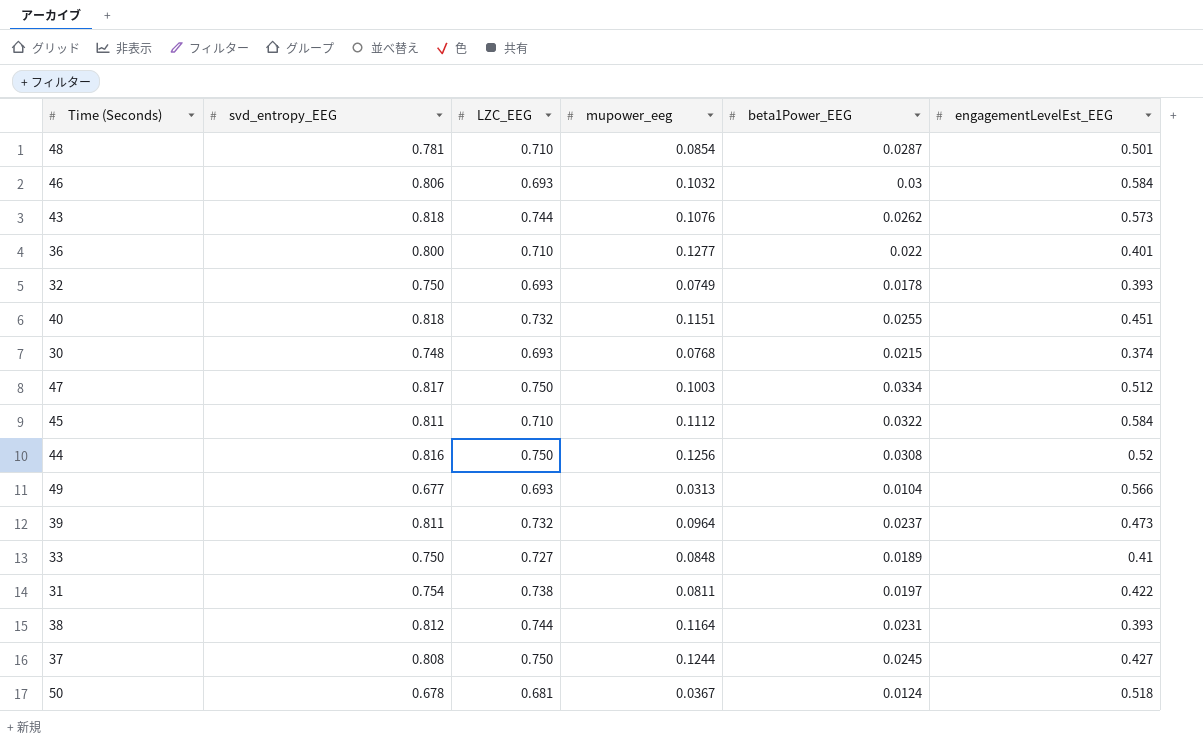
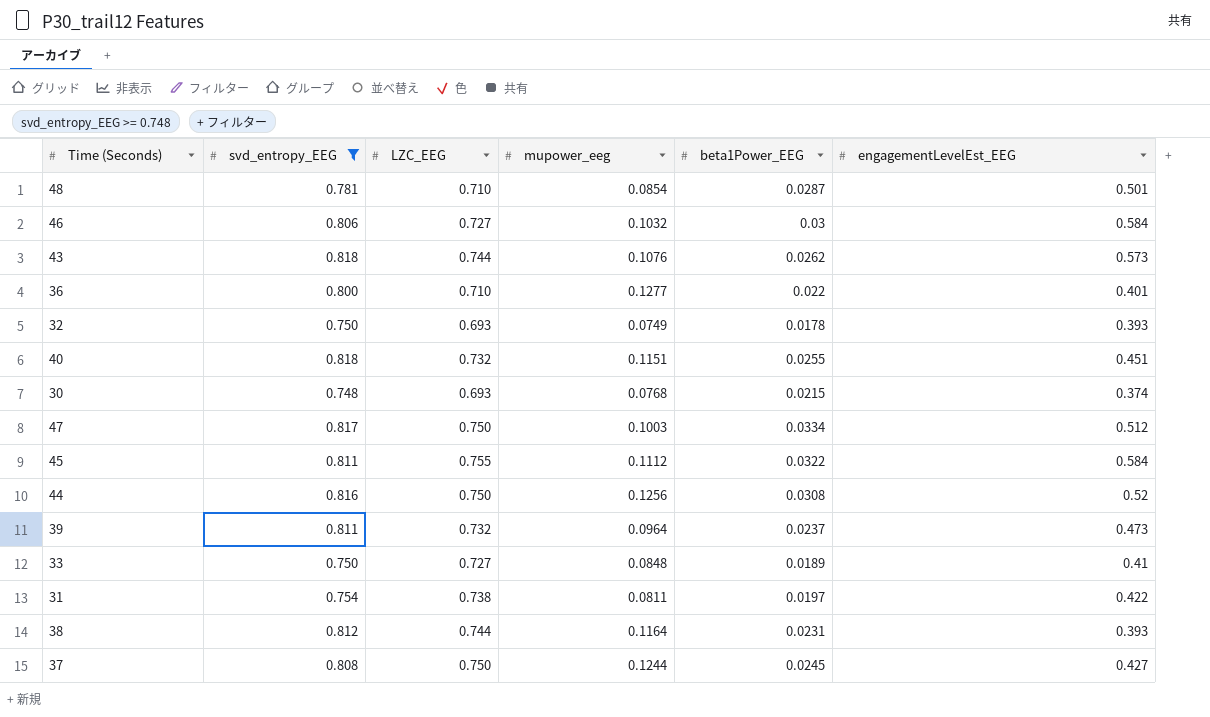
filter: none -> svd_entropy_EEG >= 0.748
46 | LZC_EEG: 0.693 -> 0.727
45 | LZC_EEG: 0.710 -> 0.755

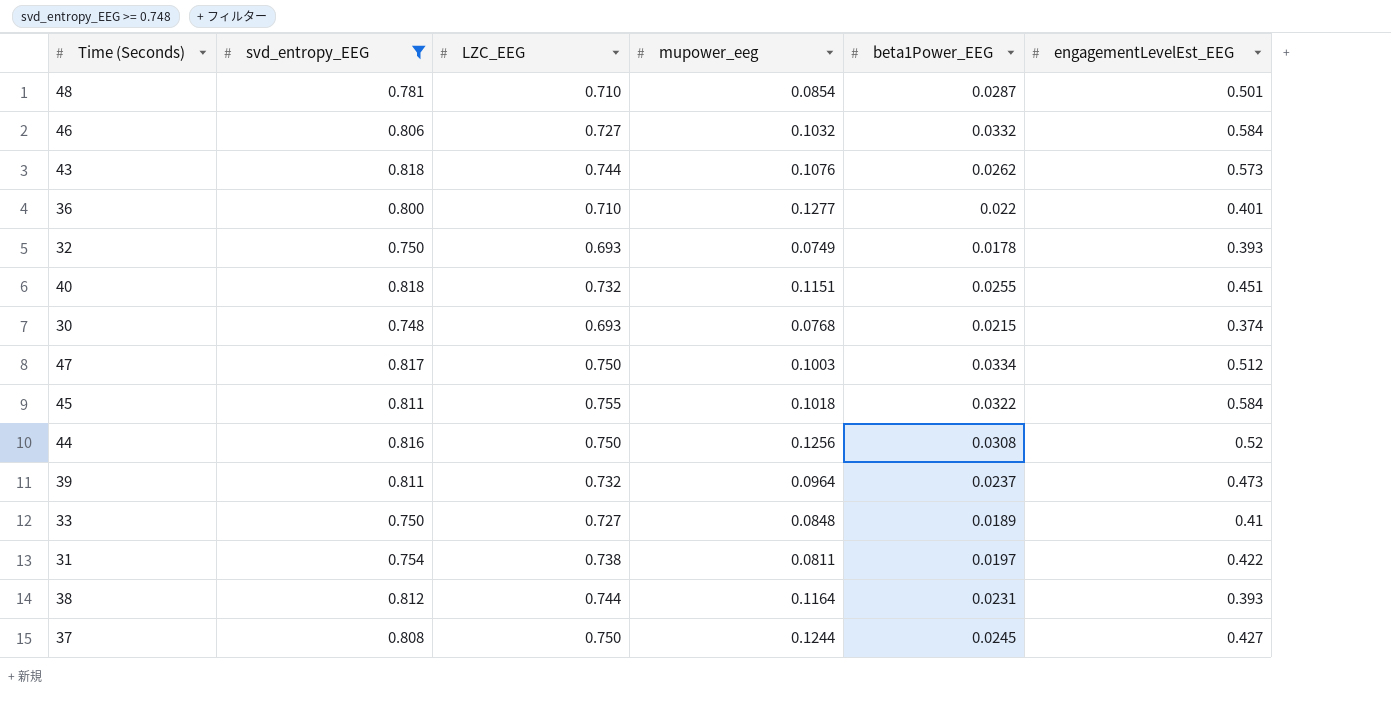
46 | beta1Power_EEG: 0.03 -> 0.0332
45 | mupower_eeg: 0.1112 -> 0.1018

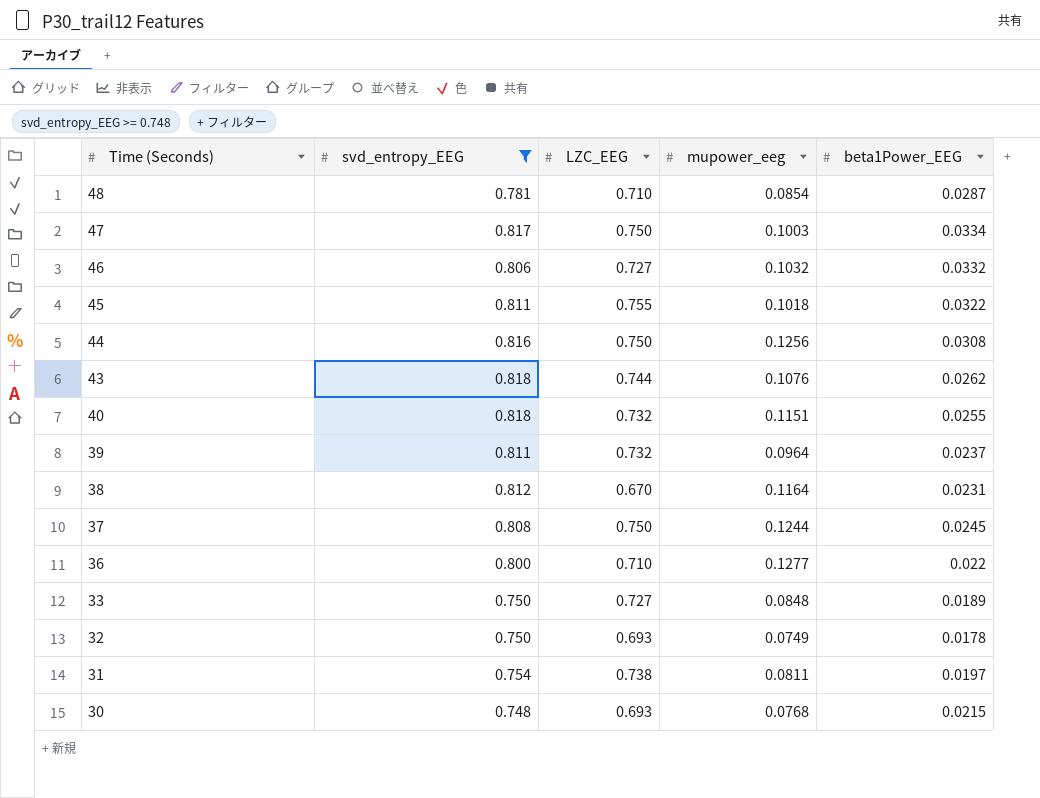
row order: none -> Time (Seconds) descending
column engagementLevelEst_EEG | position: 6 -> none
38 | LZC_EEG: 0.744 -> 0.670

